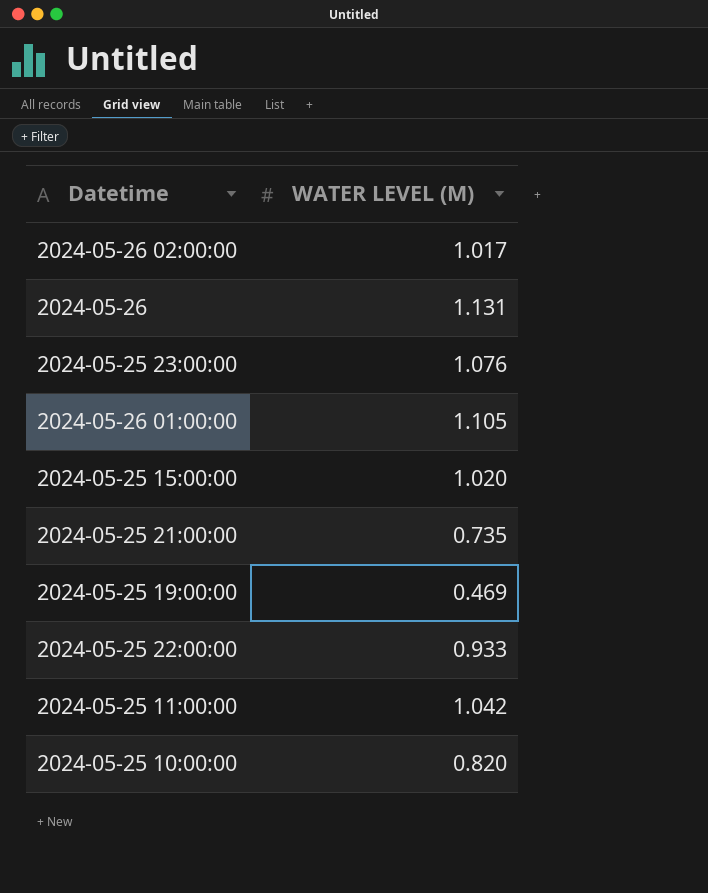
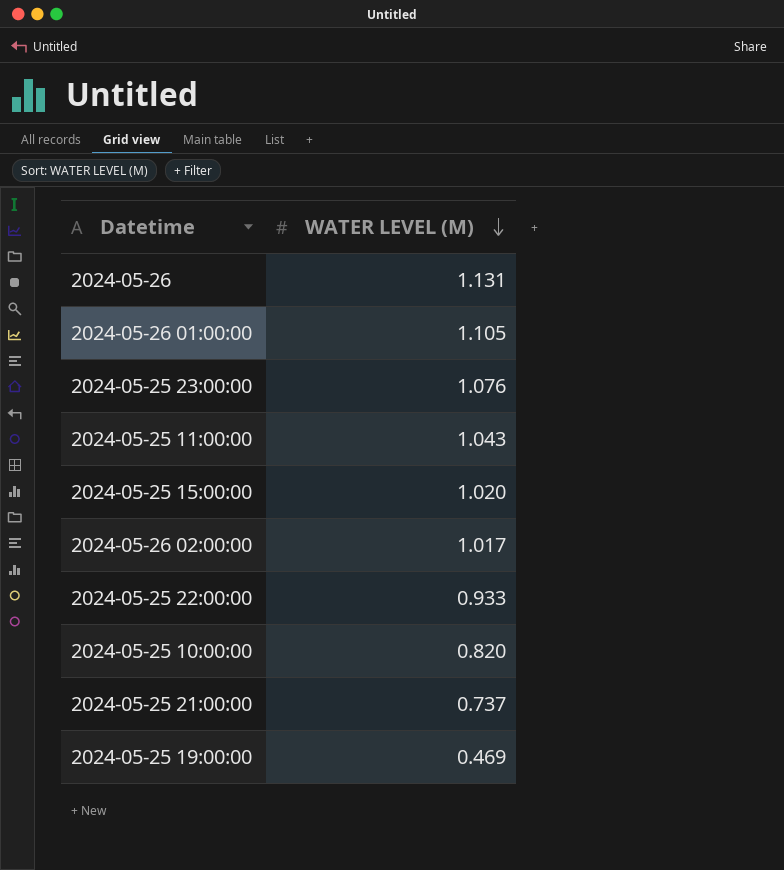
row order: none -> WATER LEVEL (M) descending
2024-05-25 11:00:00 | WATER LEVEL (M): 1.042 -> 1.043
2024-05-25 21:00:00 | WATER LEVEL (M): 0.735 -> 0.737

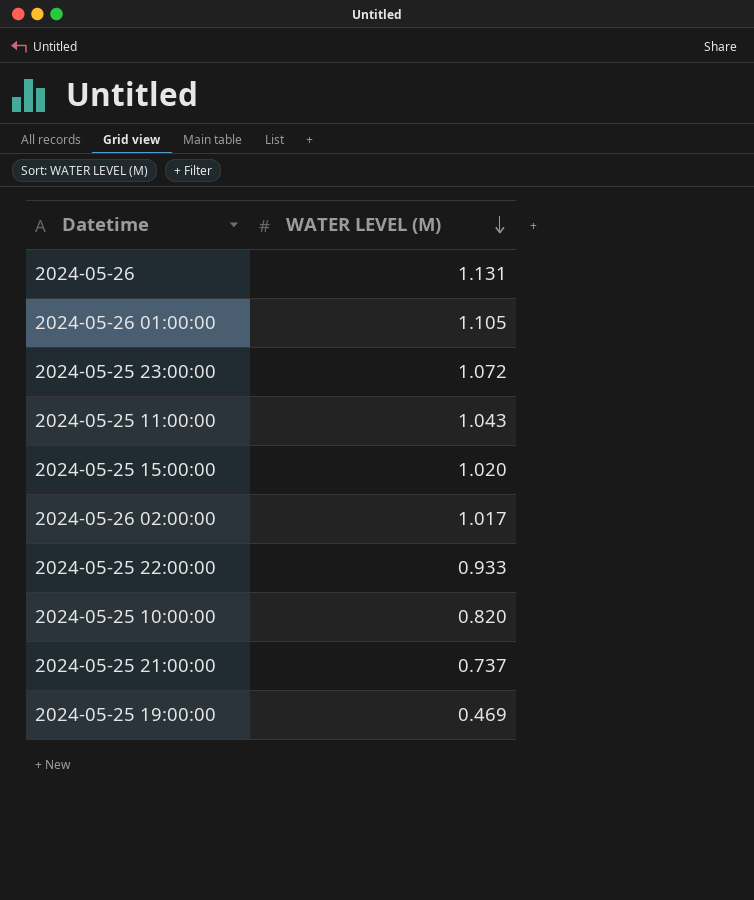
2024-05-25 23:00:00 | WATER LEVEL (M): 1.076 -> 1.072

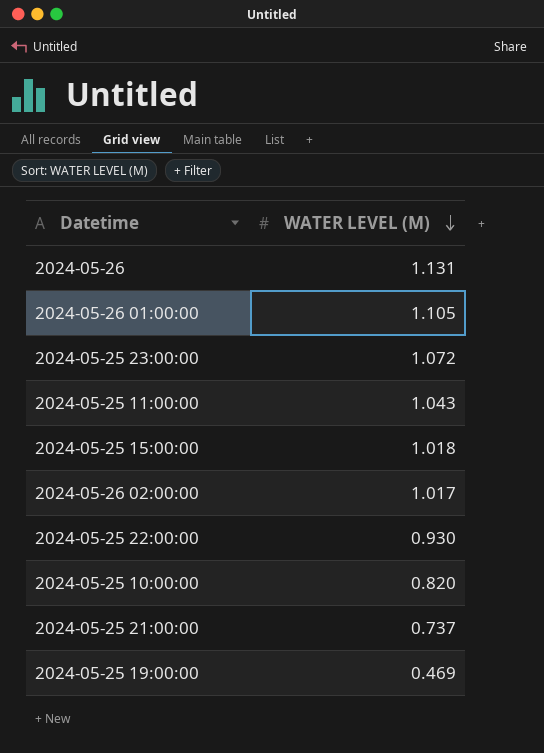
2024-05-25 15:00:00 | WATER LEVEL (M): 1.020 -> 1.018
2024-05-25 22:00:00 | WATER LEVEL (M): 0.933 -> 0.930

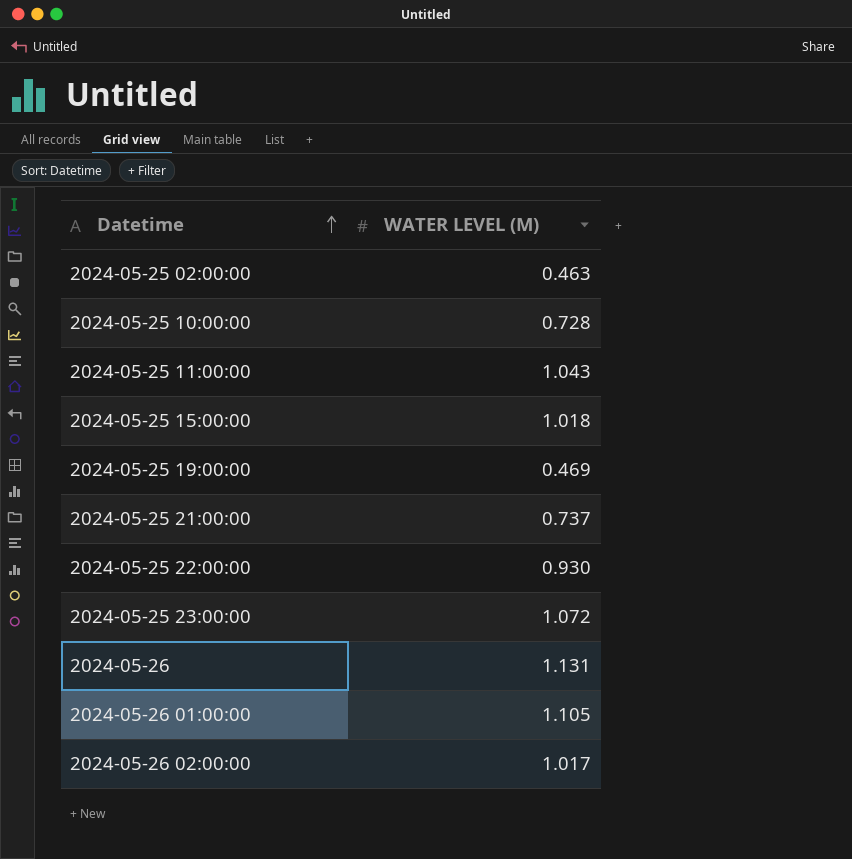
row order: WATER LEVEL (M) descending -> Datetime ascending
row 2024-05-25 02:00:00: none -> 0.463
2024-05-25 10:00:00 | WATER LEVEL (M): 0.820 -> 0.728

